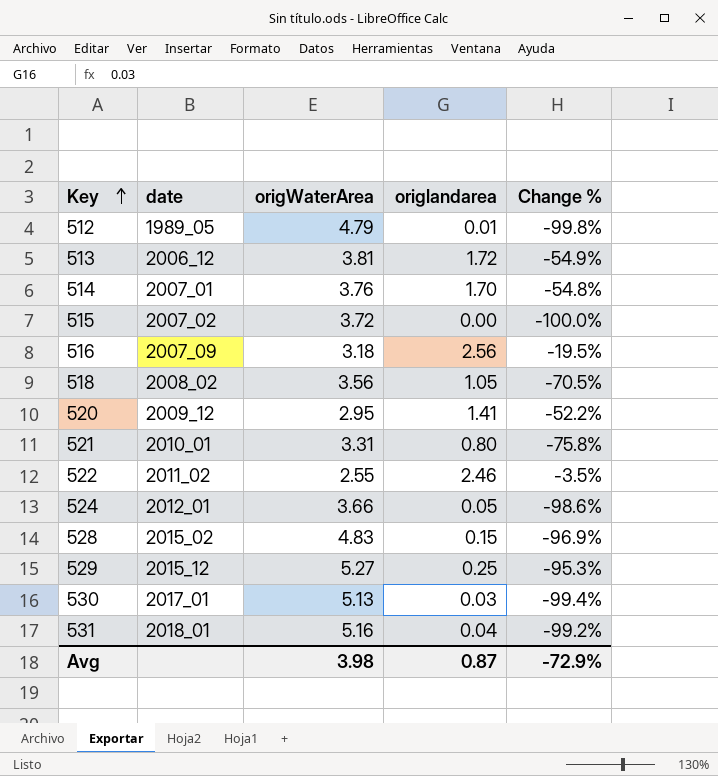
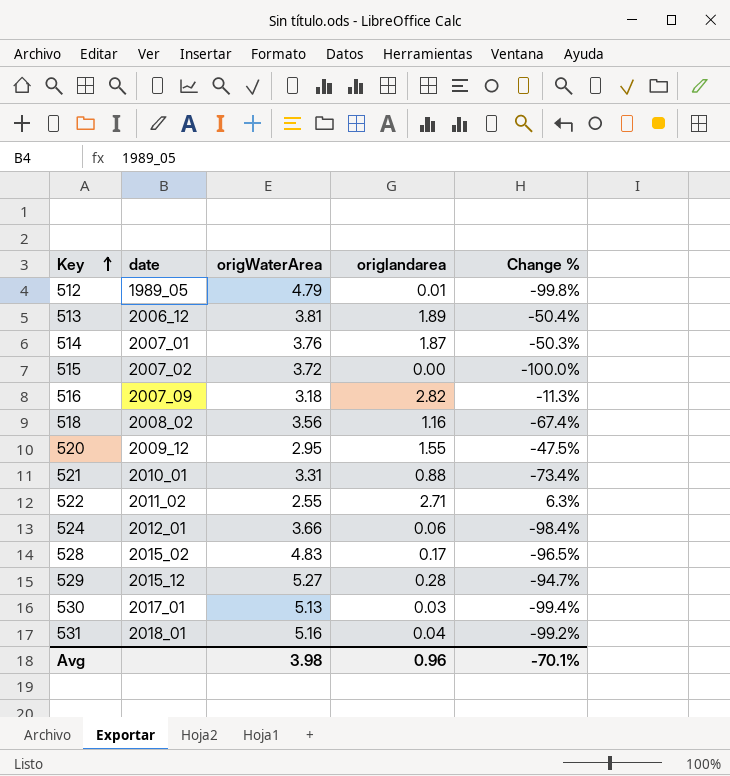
513 | origlandarea: 1.72 -> 1.89
513 | Change %: -54.9% -> -50.4%
514 | origlandarea: 1.70 -> 1.87
514 | Change %: -54.8% -> -50.3%
516 | origlandarea: 2.56 -> 2.82
516 | Change %: -19.5% -> -11.3%
518 | origlandarea: 1.05 -> 1.16
518 | Change %: -70.5% -> -67.4%
520 | origlandarea: 1.41 -> 1.55
520 | Change %: -52.2% -> -47.5%
521 | origlandarea: 0.80 -> 0.88
521 | Change %: -75.8% -> -73.4%
522 | origlandarea: 2.46 -> 2.71
522 | Change %: -3.5% -> 6.3%
524 | origlandarea: 0.05 -> 0.06
524 | Change %: -98.6% -> -98.4%
528 | origlandarea: 0.15 -> 0.17
528 | Change %: -96.9% -> -96.5%
529 | origlandarea: 0.25 -> 0.28
529 | Change %: -95.3% -> -94.7%
Avg | origlandarea: 0.87 -> 0.96
Avg | Change %: -72.9% -> -70.1%

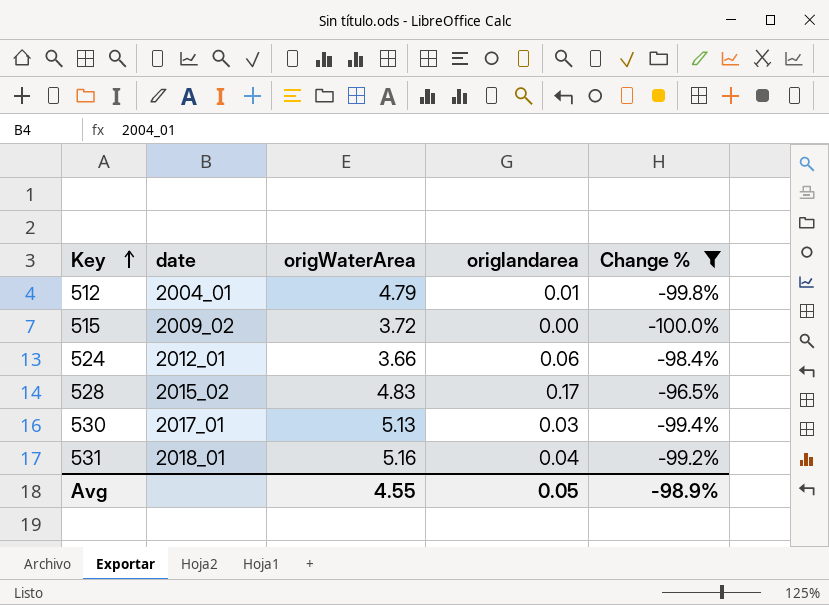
filter: none -> Change % <= -96.5%
512 | date: 1989_05 -> 2004_01
515 | date: 2007_02 -> 2009_02
Avg | origWaterArea: 3.98 -> 4.55
Avg | origlandarea: 0.96 -> 0.05
Avg | Change %: -70.1% -> -98.9%

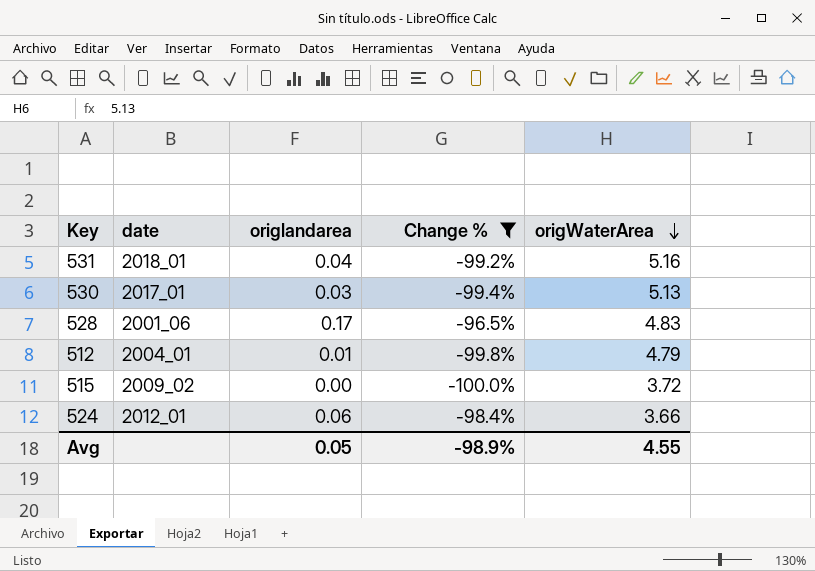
row order: Key ascending -> origWaterArea descending
column origWaterArea | position: 3 -> 5
528 | date: 2015_02 -> 2001_06

